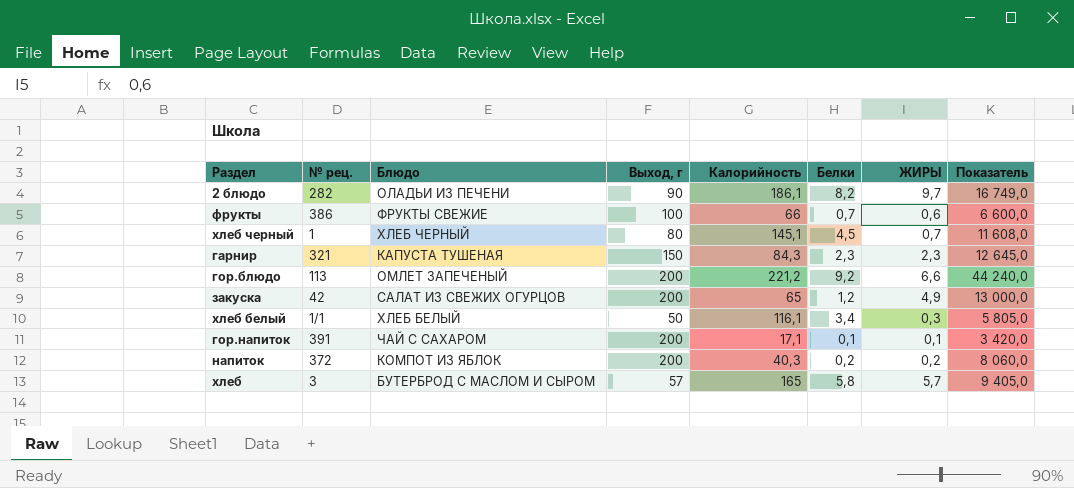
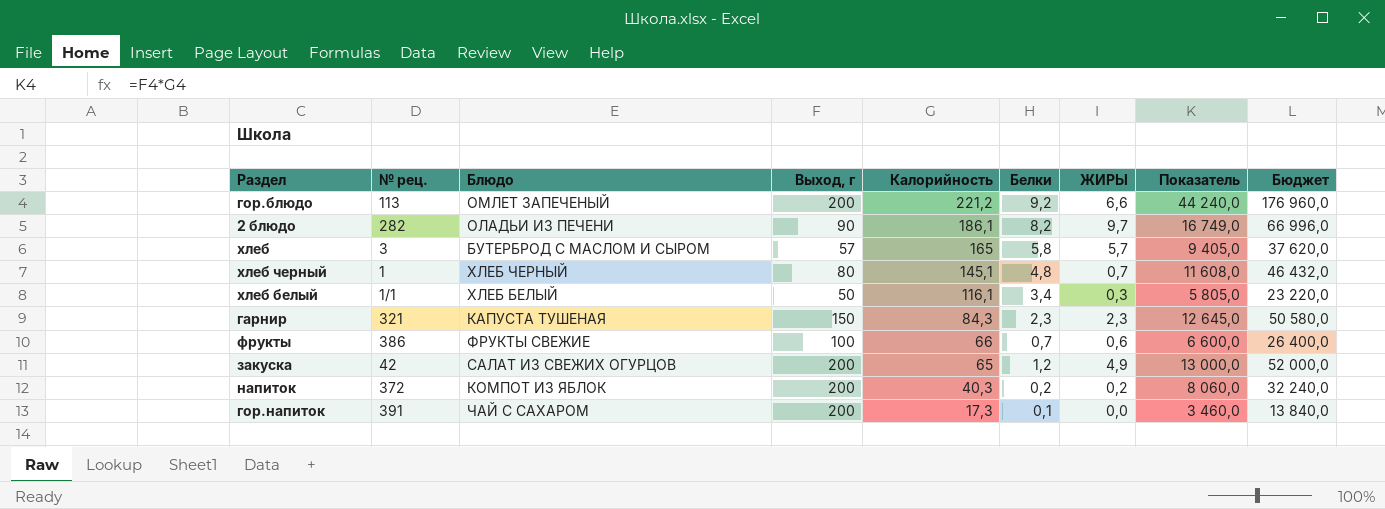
row order: none -> Калорийность descending
column Бюджет | formula: none -> [Показатель] * 4
хлеб черный | Белки: 4,5 -> 4,8
гор.напиток | Калорийность: 17,1 -> 17,3
гор.напиток | ЖИРЫ: 0,1 -> 0,0
гор.напиток | Показатель: 3 420,0 -> 3 460,0

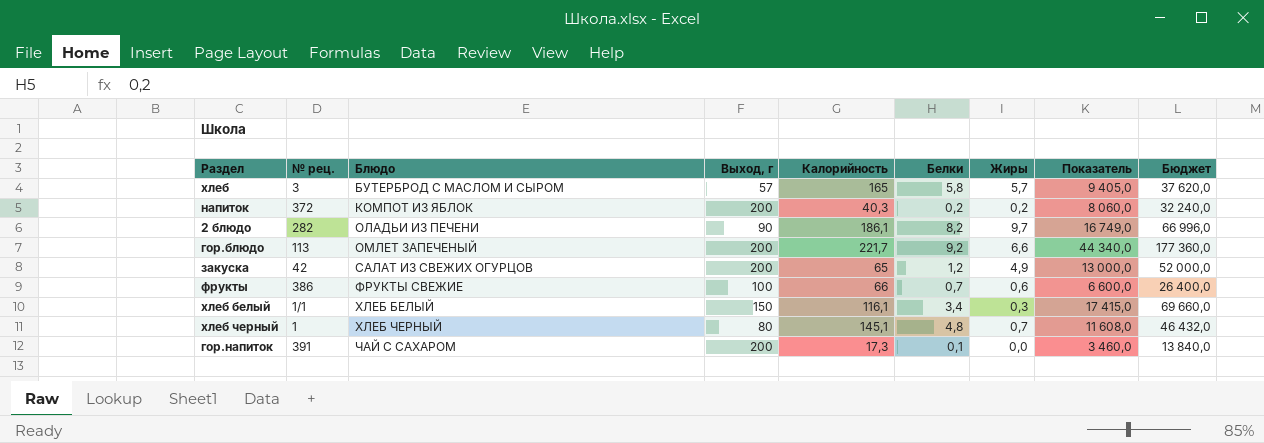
row order: Калорийность descending -> Блюдо ascending
column name: ЖИРЫ -> Жиры
row гарнир: 321 | КАПУСТА ТУШЕНАЯ | 150 | 84,3 | 2,3 | 2,3 | 12 645,0 | 50 580,0 -> none
гор.блюдо | Калорийность: 221,2 -> 221,7
гор.блюдо | Показатель: 44 240,0 -> 44 340,0
гор.блюдо | Бюджет: 176 960,0 -> 177 360,0
хлеб белый | Выход, г: 50 -> 150
хлеб белый | Показатель: 5 805,0 -> 17 415,0
хлеб белый | Бюджет: 23 220,0 -> 69 660,0

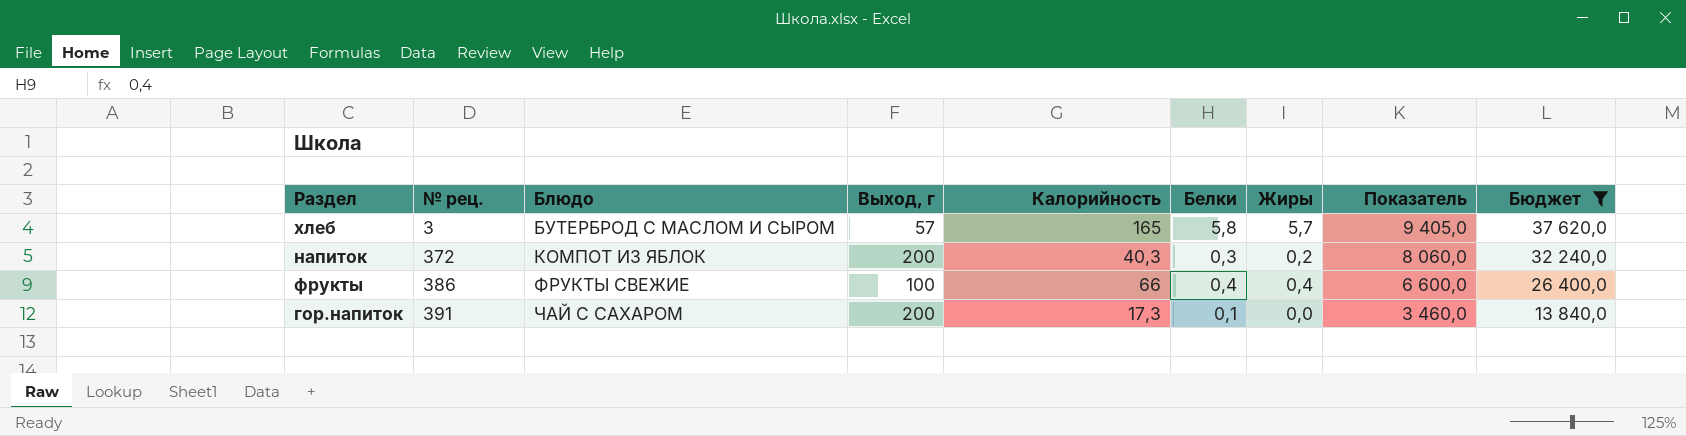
filter: none -> Бюджет <= 37 620,0
напиток | Белки: 0,2 -> 0,3
фрукты | Белки: 0,7 -> 0,4
фрукты | Жиры: 0,6 -> 0,4

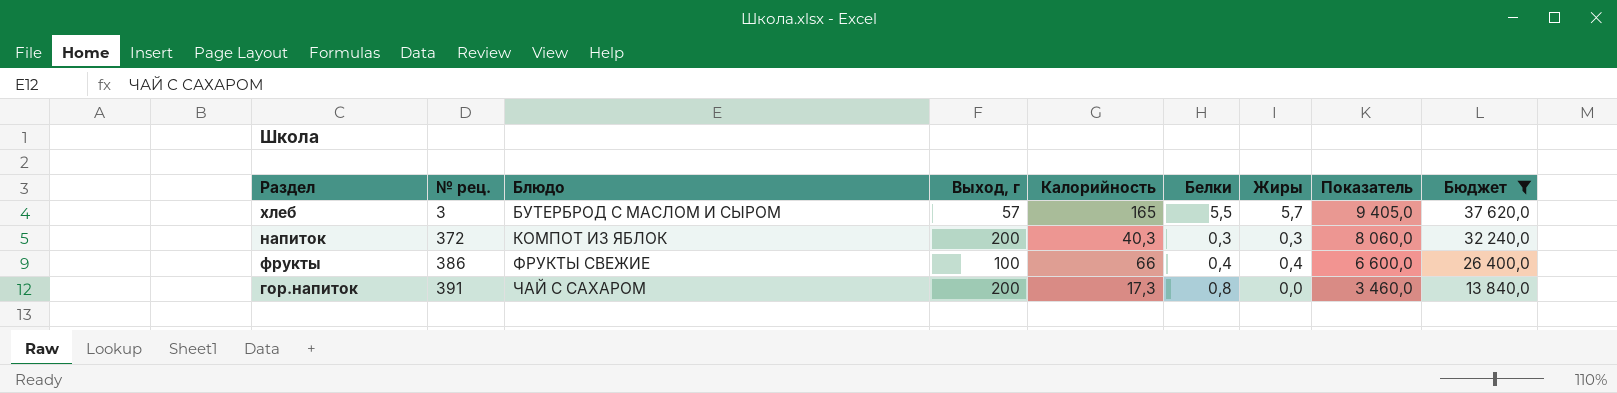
хлеб | Белки: 5,8 -> 5,5
напиток | Жиры: 0,2 -> 0,3
гор.напиток | Белки: 0,1 -> 0,8

